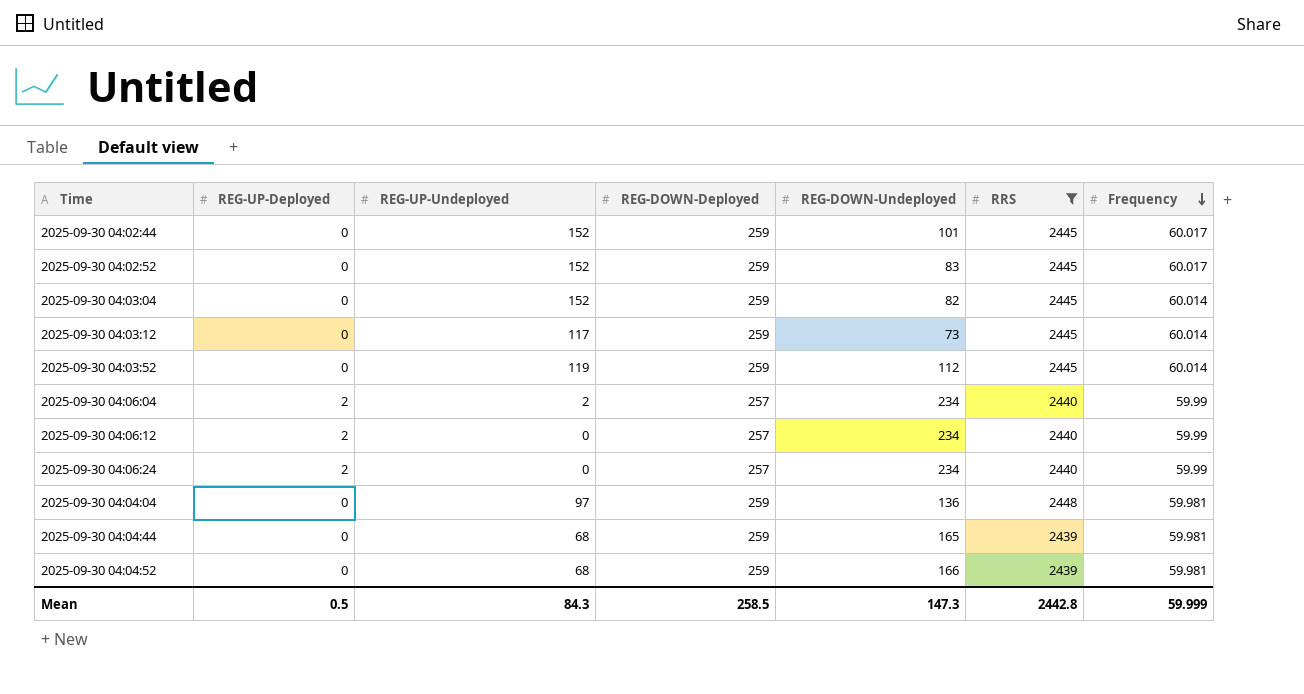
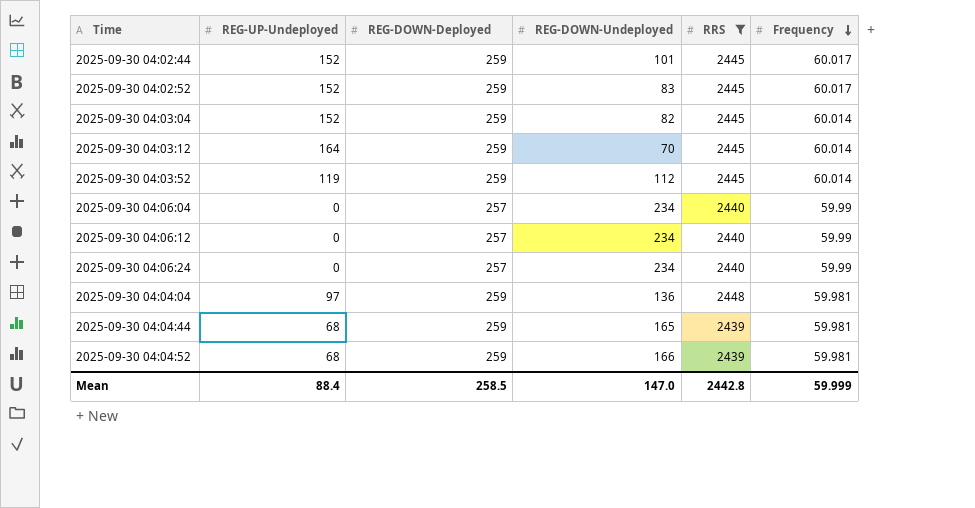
column REG-UP-Deployed | position: 2 -> none
2025-09-30 04:03:12 | REG-UP-Undeployed: 117 -> 164
2025-09-30 04:03:12 | REG-DOWN-Undeployed: 73 -> 70
2025-09-30 04:06:04 | REG-UP-Undeployed: 2 -> 0
Mean | REG-UP-Undeployed: 84.3 -> 88.4
Mean | REG-DOWN-Undeployed: 147.3 -> 147.0

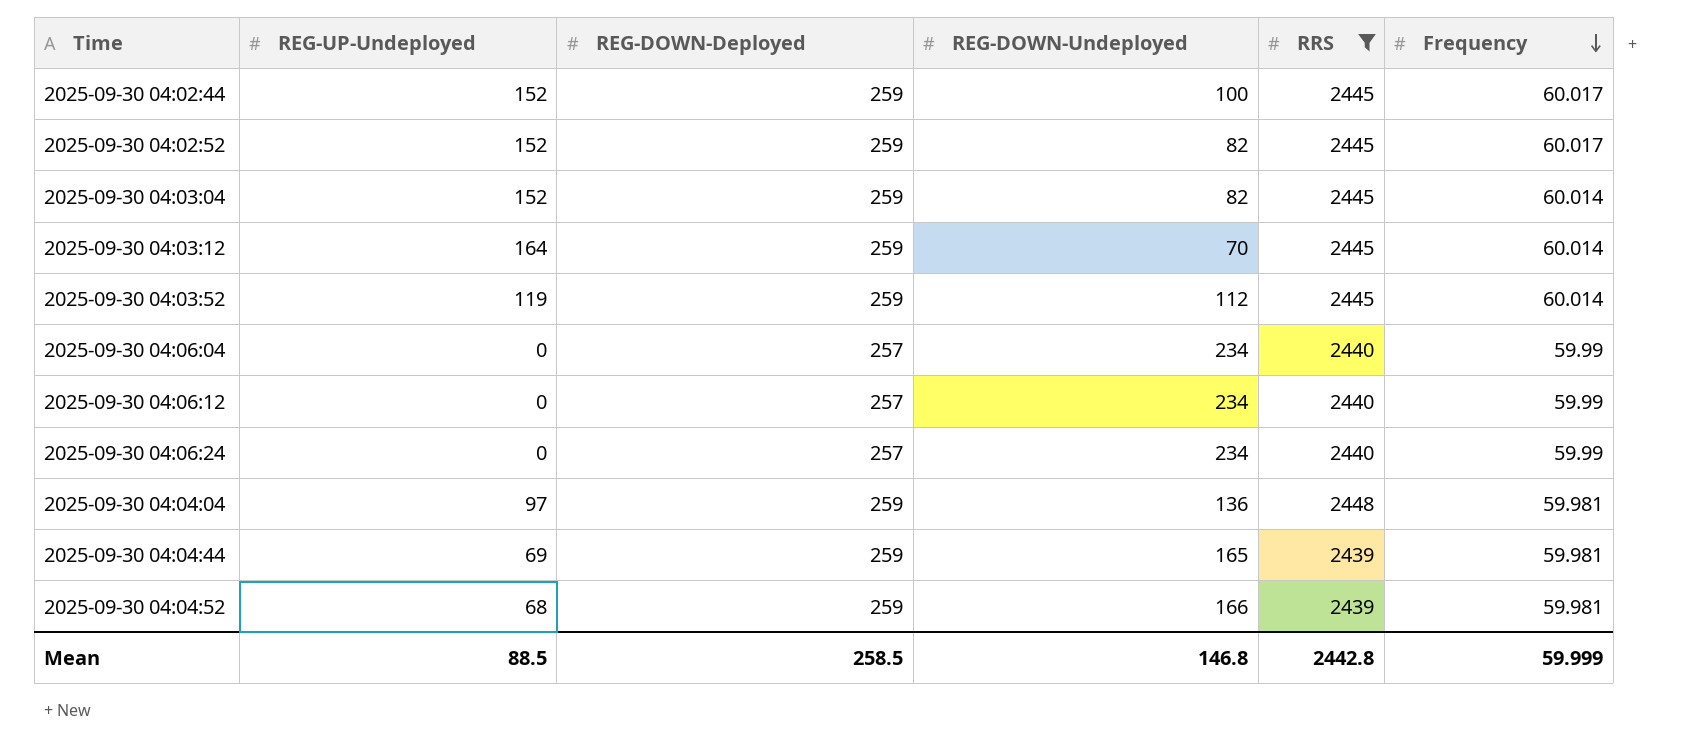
2025-09-30 04:02:44 | REG-DOWN-Undeployed: 101 -> 100
2025-09-30 04:02:52 | REG-DOWN-Undeployed: 83 -> 82
2025-09-30 04:04:44 | REG-UP-Undeployed: 68 -> 69
Mean | REG-UP-Undeployed: 88.4 -> 88.5
Mean | REG-DOWN-Undeployed: 147.0 -> 146.8

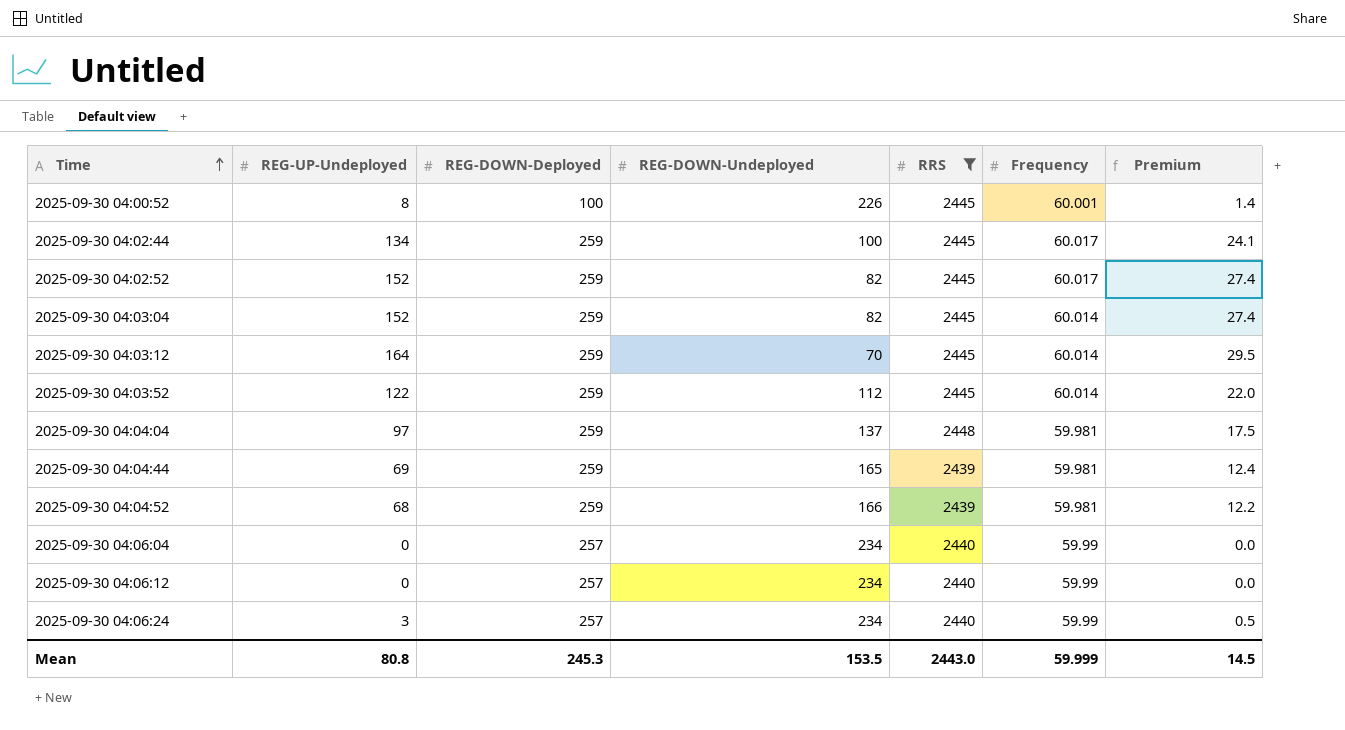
row order: Frequency descending -> Time ascending
column Premium | formula: none -> [REG-UP-Undeployed] * 0.18
row 2025-09-30 04:00:52: none -> 8 | 100 | 226 | 2445 | 60.001 | 1.4
2025-09-30 04:02:44 | REG-UP-Undeployed: 152 -> 134
2025-09-30 04:03:52 | REG-UP-Undeployed: 119 -> 122
2025-09-30 04:04:04 | REG-DOWN-Undeployed: 136 -> 137
2025-09-30 04:06:24 | REG-UP-Undeployed: 0 -> 3
Mean | REG-UP-Undeployed: 88.5 -> 80.8
Mean | REG-DOWN-Deployed: 258.5 -> 245.3
Mean | REG-DOWN-Undeployed: 146.8 -> 153.5
Mean | RRS: 2442.8 -> 2443.0

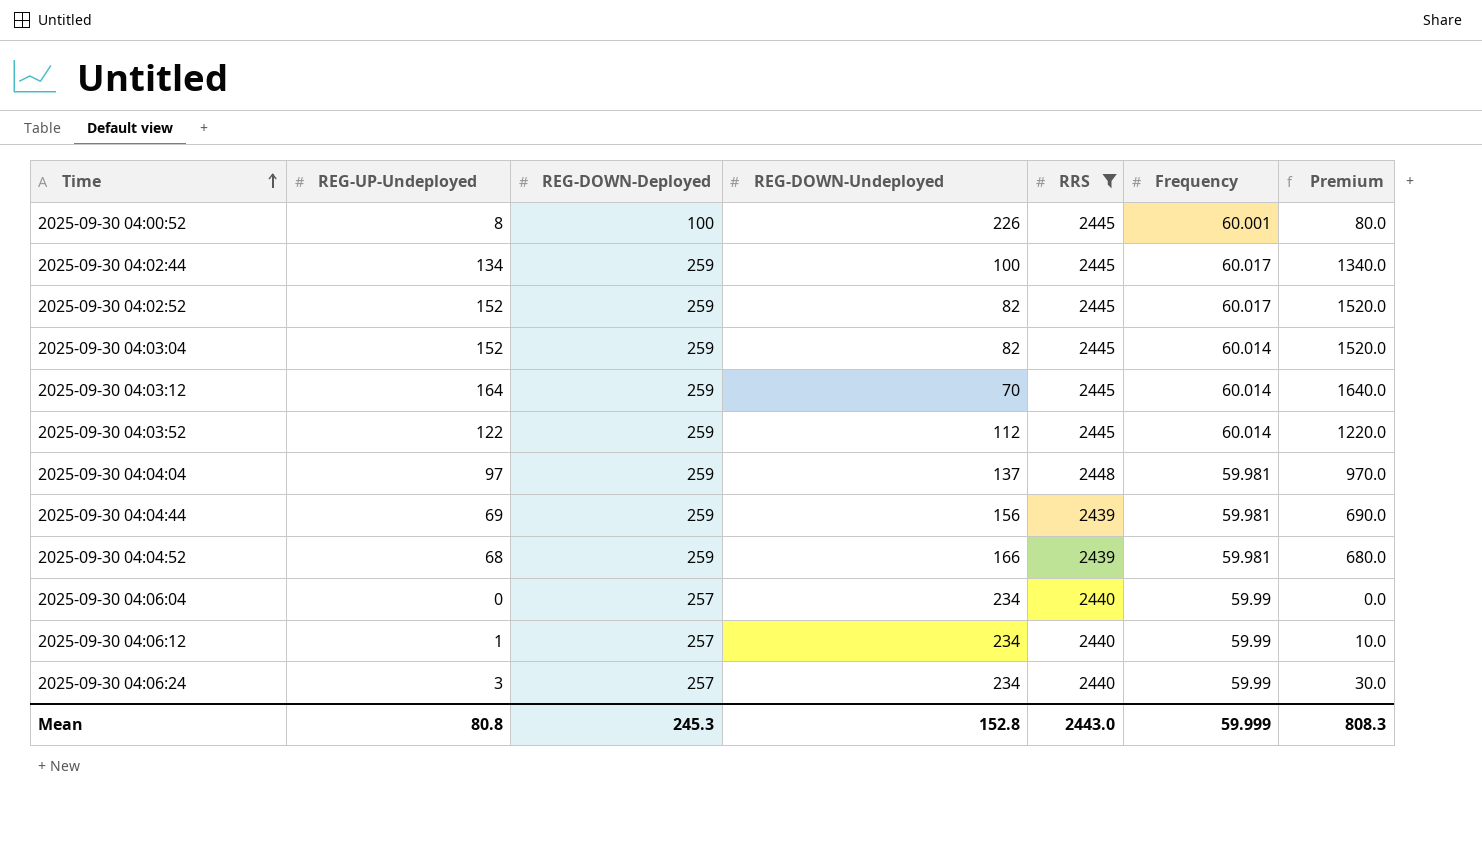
column Premium | formula: [REG-UP-Undeployed] * 0.18 -> [REG-UP-Undeployed] * 10
2025-09-30 04:04:44 | REG-DOWN-Undeployed: 165 -> 156
2025-09-30 04:06:12 | REG-UP-Undeployed: 0 -> 1
Mean | REG-DOWN-Undeployed: 153.5 -> 152.8
Mean | Premium: 14.5 -> 808.3

